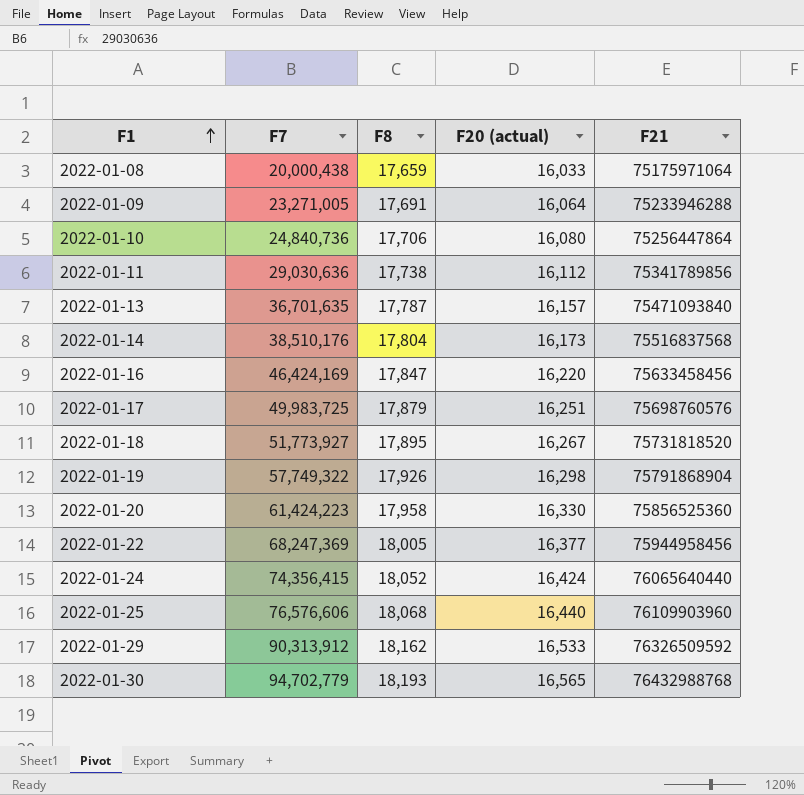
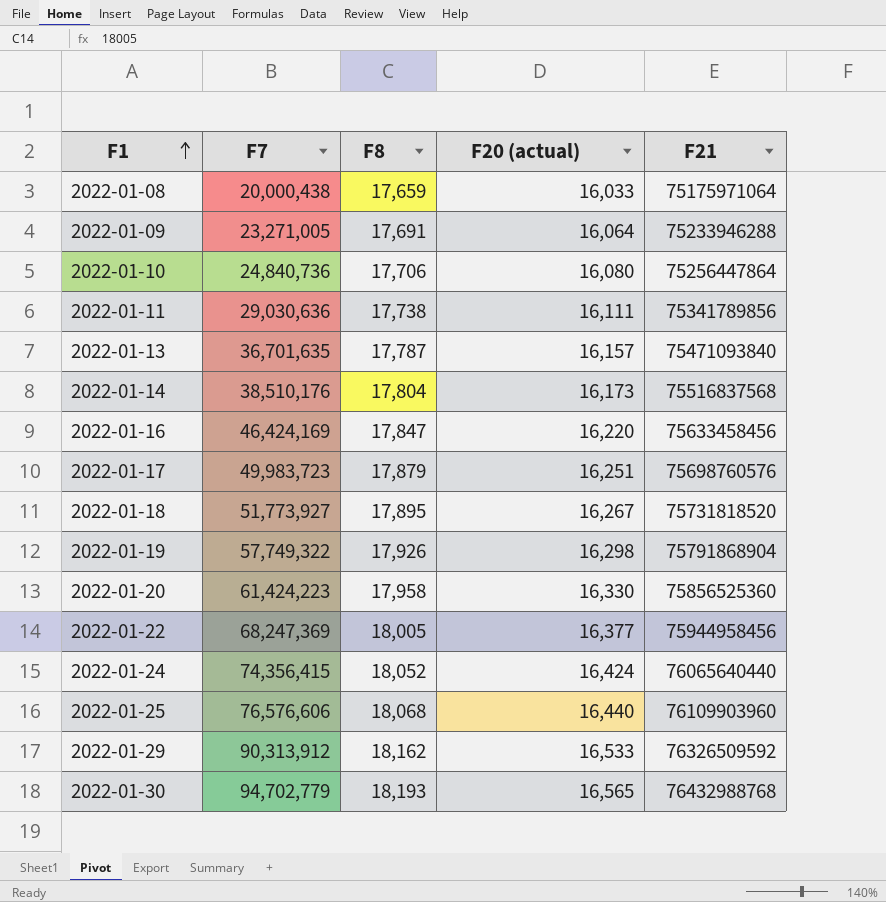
2022-01-11 | F20 (actual): 16,112 -> 16,111
2022-01-17 | F7: 49,983,725 -> 49,983,723

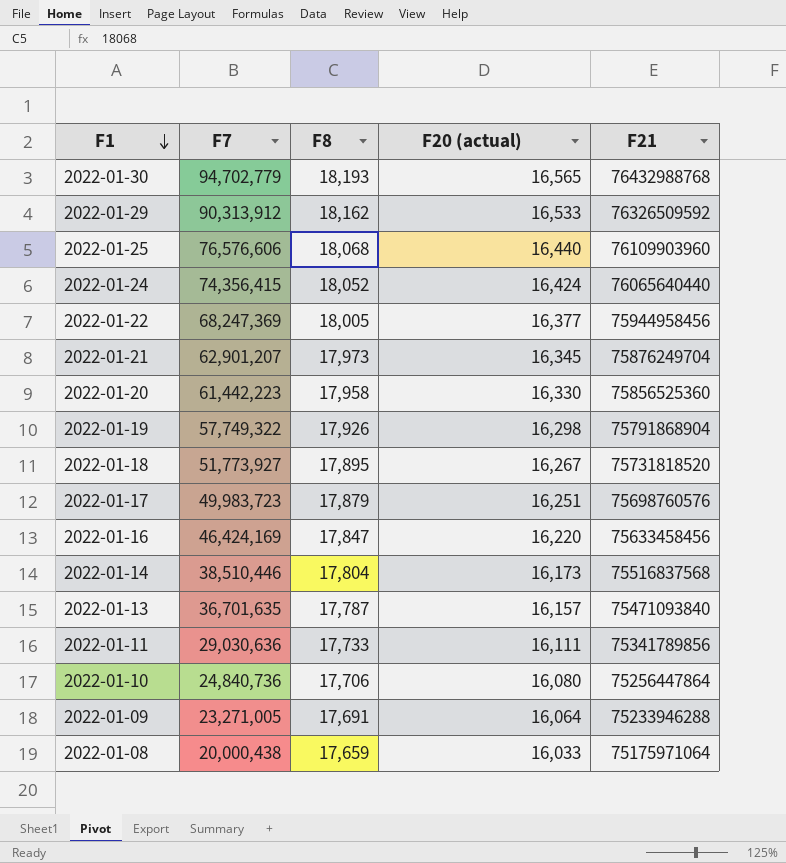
row order: F1 ascending -> F1 descending
row 2022-01-21: none -> 62,901,207 | 17,973 | 16,345 | 75876249704
2022-01-20 | F7: 61,424,223 -> 61,442,223
2022-01-14 | F7: 38,510,176 -> 38,510,446
2022-01-11 | F8: 17,738 -> 17,733

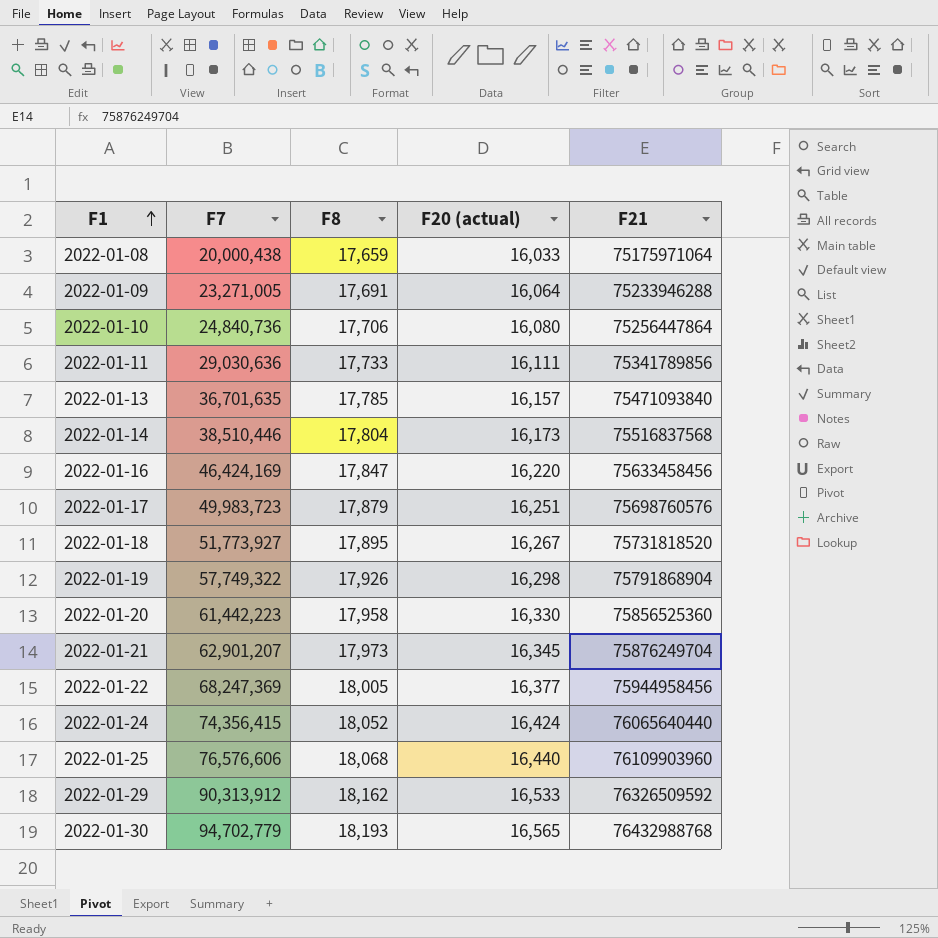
row order: F1 descending -> F1 ascending
2022-01-13 | F8: 17,787 -> 17,785

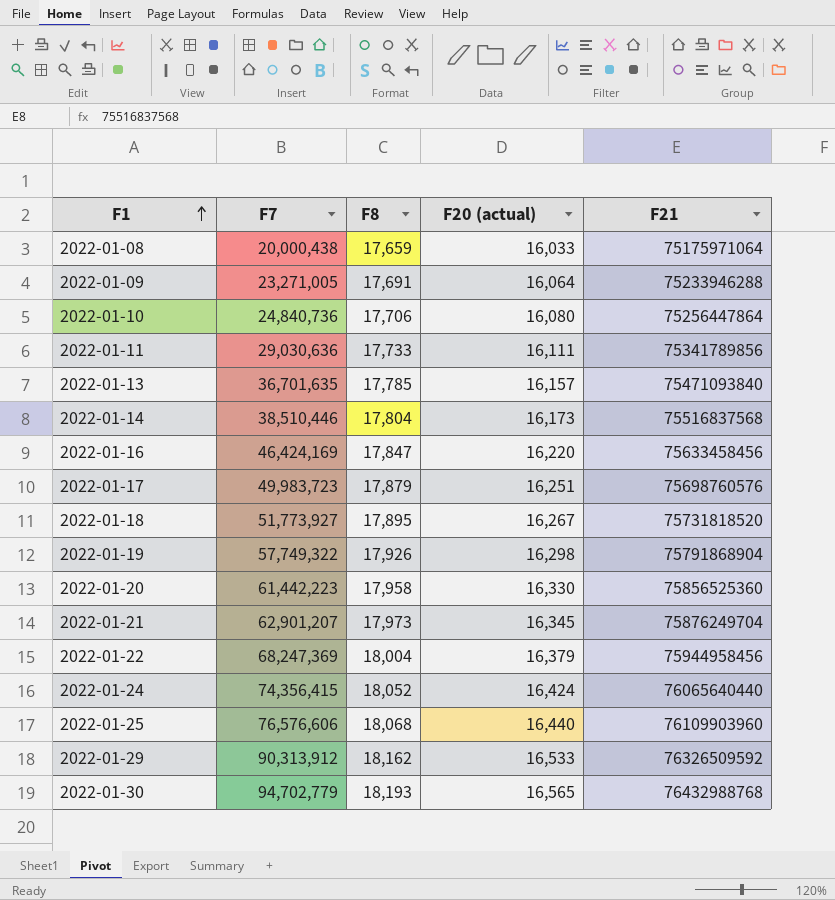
2022-01-22 | F8: 18,005 -> 18,004
2022-01-22 | F20 (actual): 16,377 -> 16,379

